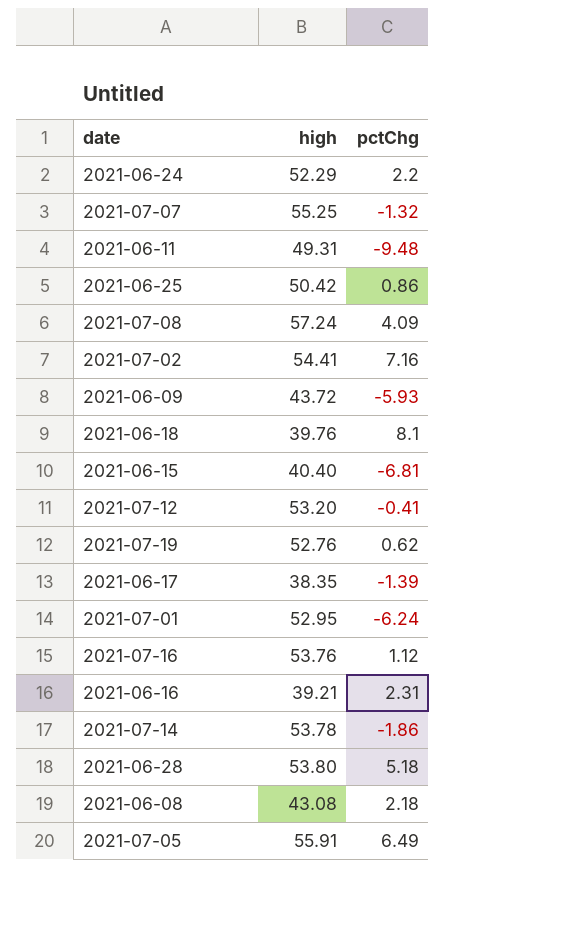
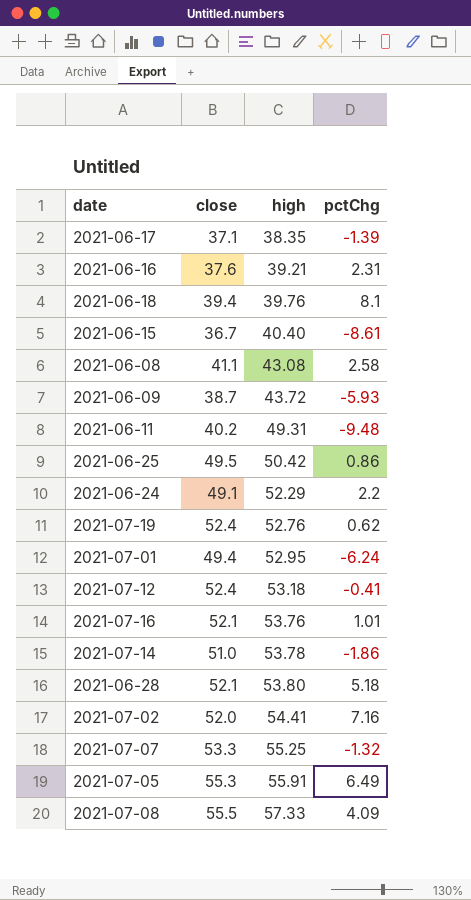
row order: none -> high ascending
column close | position: none -> 2
2021-06-15 | pctChg: -6.81 -> -8.61
2021-06-08 | pctChg: 2.18 -> 2.58
2021-07-12 | high: 53.20 -> 53.18
2021-07-16 | pctChg: 1.12 -> 1.01
2021-07-08 | high: 57.24 -> 57.33

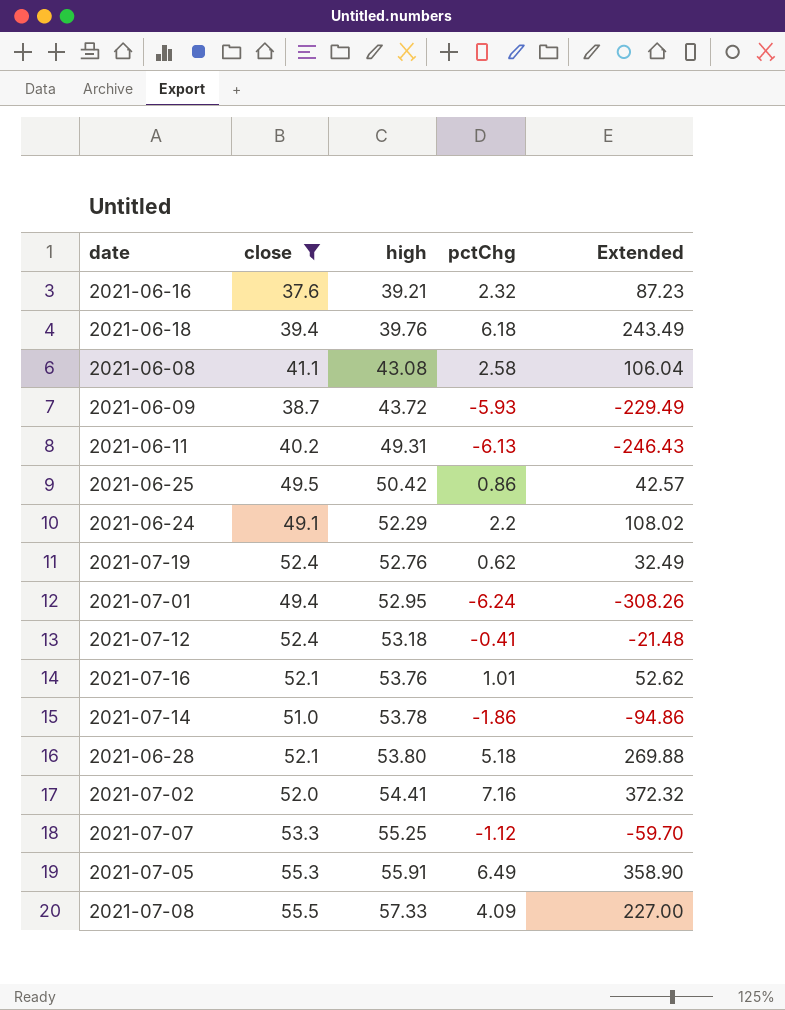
filter: none -> close >= 37.6
column Extended | formula: none -> [close] * [pctChg]
2021-06-16 | pctChg: 2.31 -> 2.32
2021-06-18 | pctChg: 8.1 -> 6.18
2021-06-11 | pctChg: -9.48 -> -6.13
2021-07-07 | pctChg: -1.32 -> -1.12

